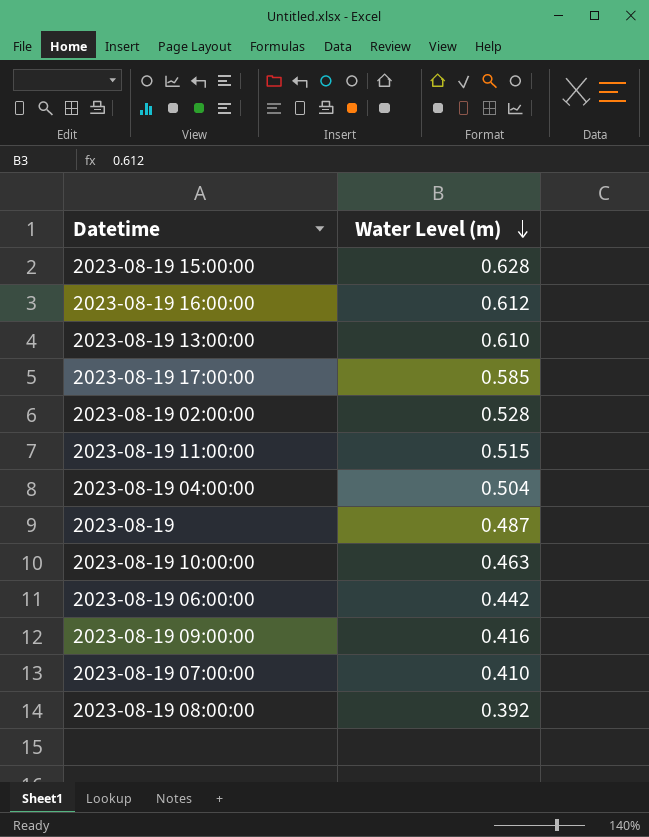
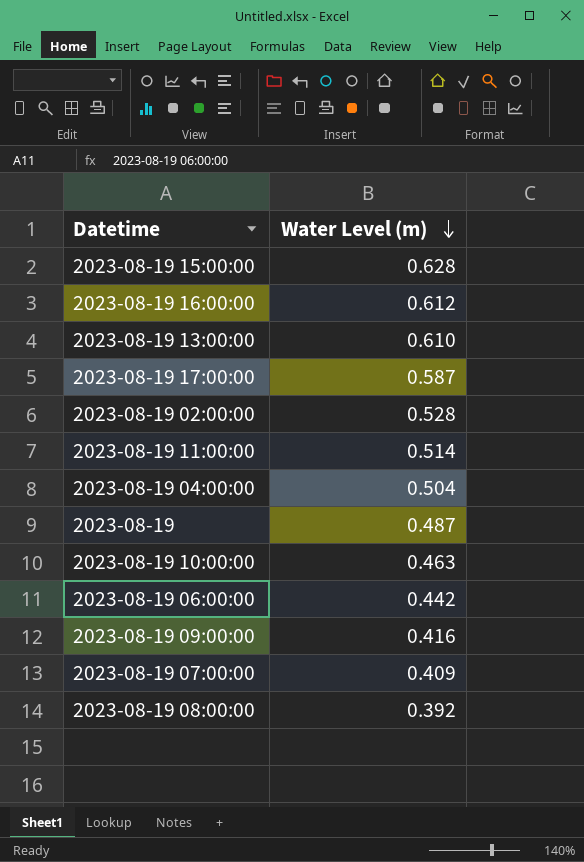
2023-08-19 17:00:00 | Water Level (m): 0.585 -> 0.587
2023-08-19 11:00:00 | Water Level (m): 0.515 -> 0.514
2023-08-19 07:00:00 | Water Level (m): 0.410 -> 0.409

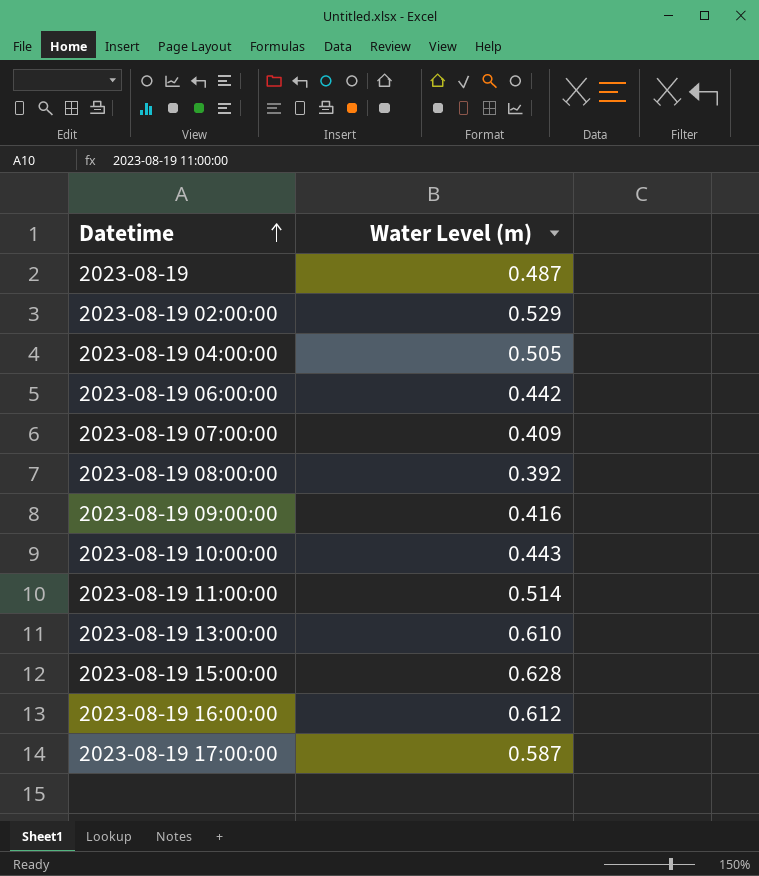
row order: Water Level (m) descending -> Datetime ascending
2023-08-19 02:00:00 | Water Level (m): 0.528 -> 0.529
2023-08-19 04:00:00 | Water Level (m): 0.504 -> 0.505
2023-08-19 10:00:00 | Water Level (m): 0.463 -> 0.443

